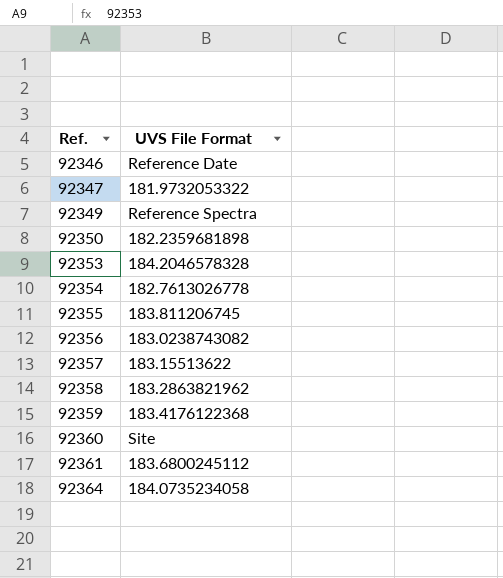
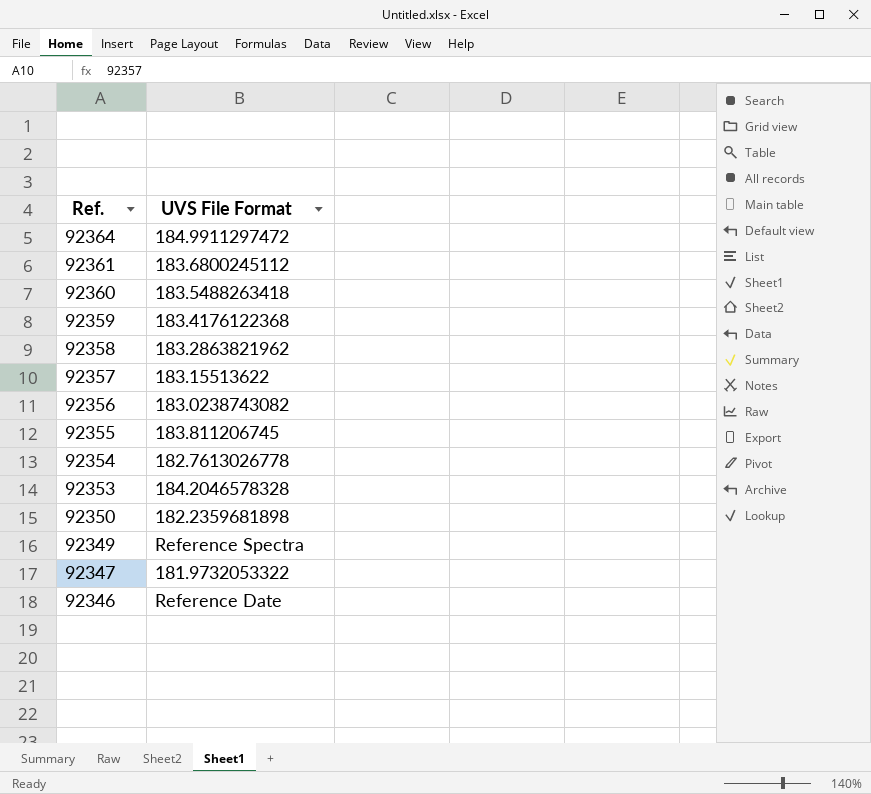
row order: Ref. ascending -> Ref. descending
92364 | UVS File Format: 184.0735234058 -> 184.9911297472
92360 | UVS File Format: Site -> 183.5488263418

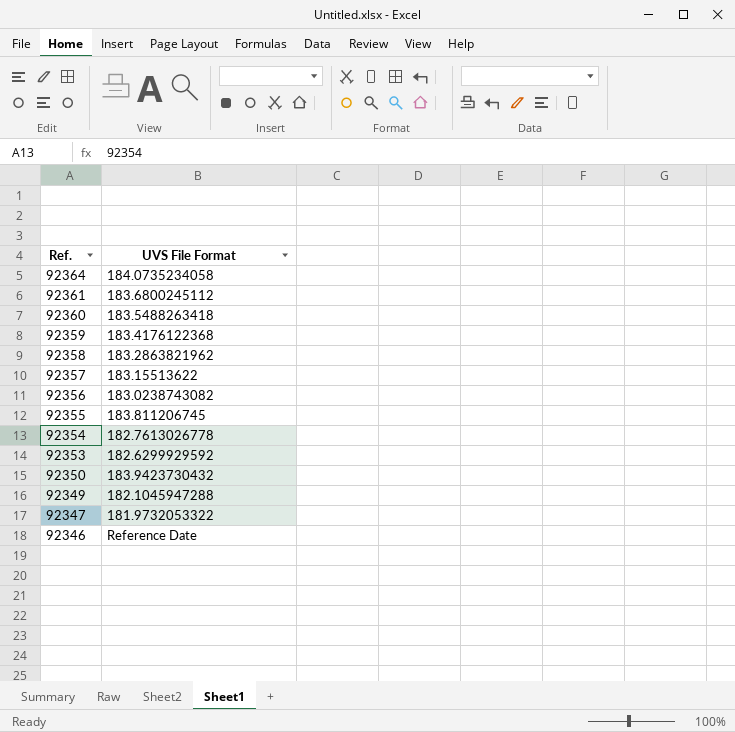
92364 | UVS File Format: 184.9911297472 -> 184.0735234058
92353 | UVS File Format: 184.2046578328 -> 182.6299929592
92350 | UVS File Format: 182.2359681898 -> 183.9423730432
92349 | UVS File Format: Reference Spectra -> 182.1045947288

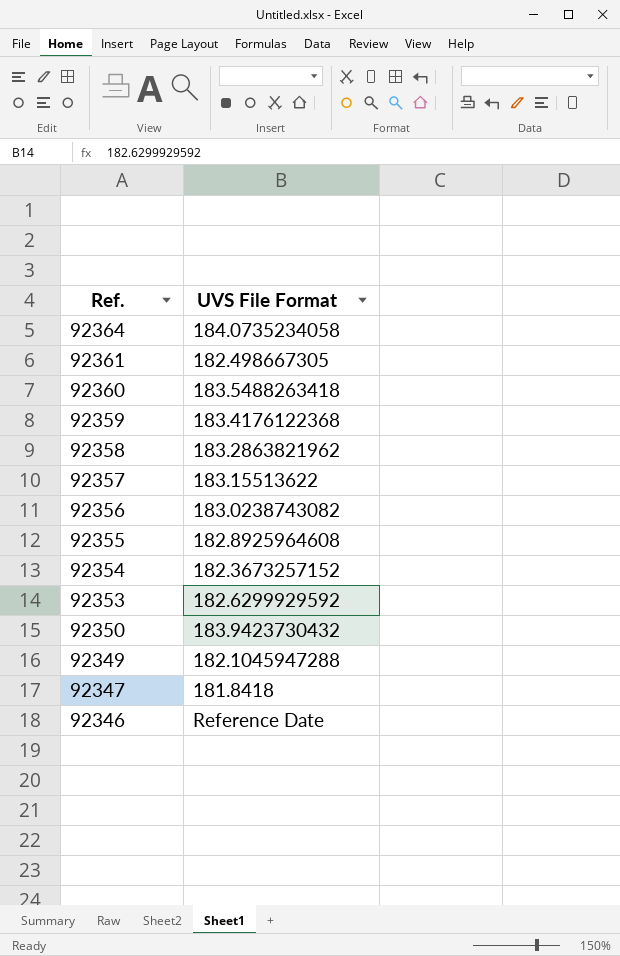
92361 | UVS File Format: 183.6800245112 -> 182.498667305
92355 | UVS File Format: 183.811206745 -> 182.8925964608
92354 | UVS File Format: 182.7613026778 -> 182.3673257152
92347 | UVS File Format: 181.9732053322 -> 181.8418

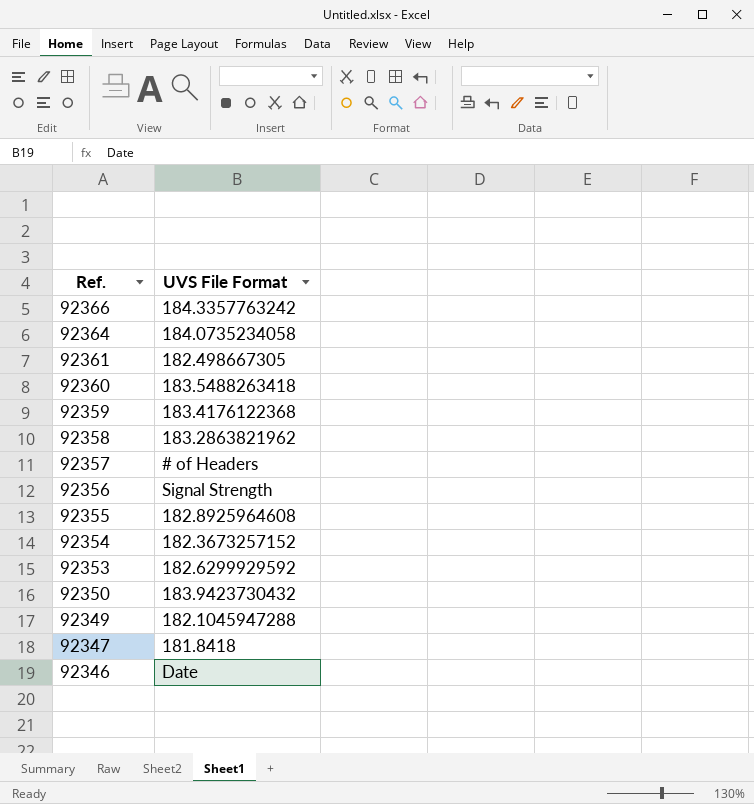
row 92366: none -> 184.3357763242
92357 | UVS File Format: 183.15513622 -> # of Headers
92356 | UVS File Format: 183.0238743082 -> Signal Strength
92346 | UVS File Format: Reference Date -> Date

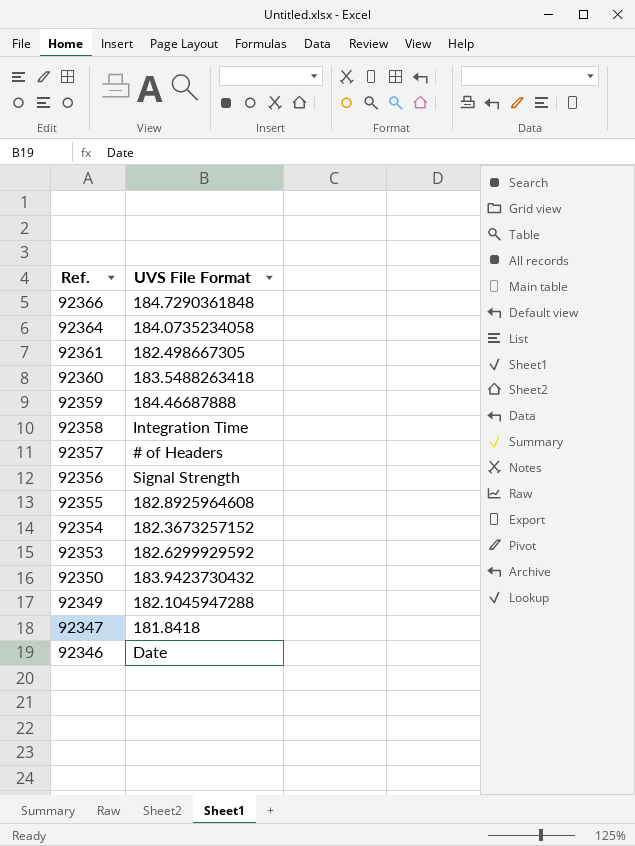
92366 | UVS File Format: 184.3357763242 -> 184.7290361848
92359 | UVS File Format: 183.4176122368 -> 184.46687888
92358 | UVS File Format: 183.2863821962 -> Integration Time

